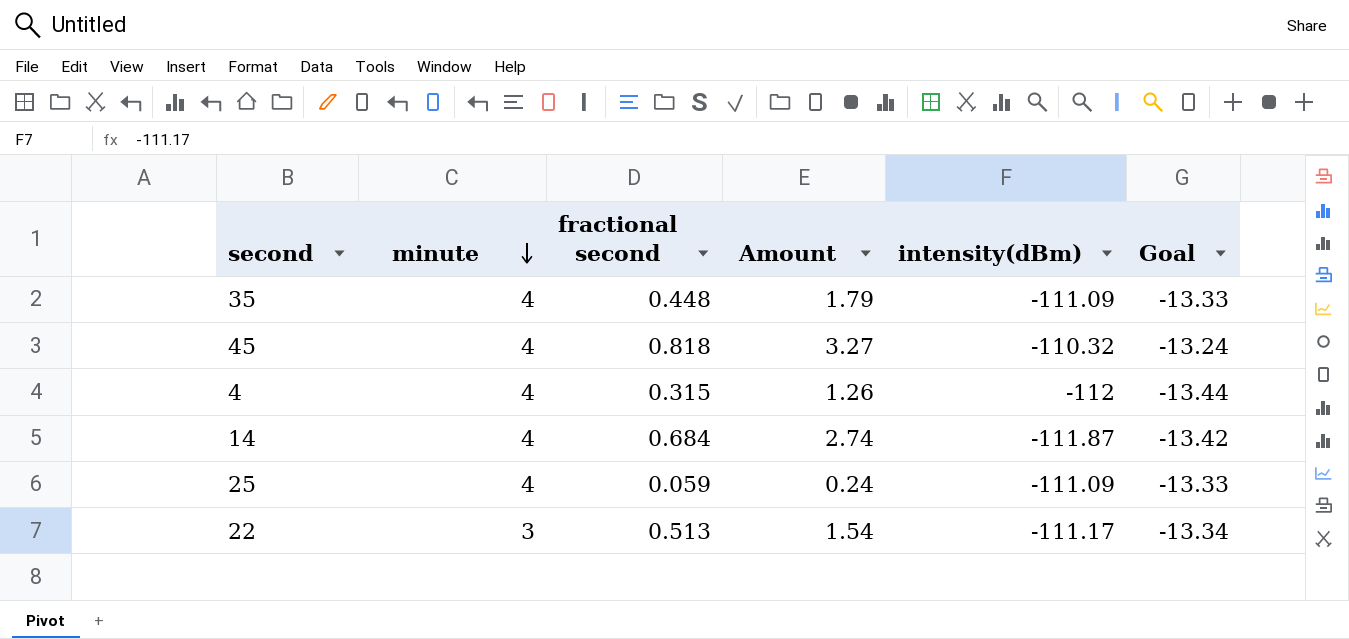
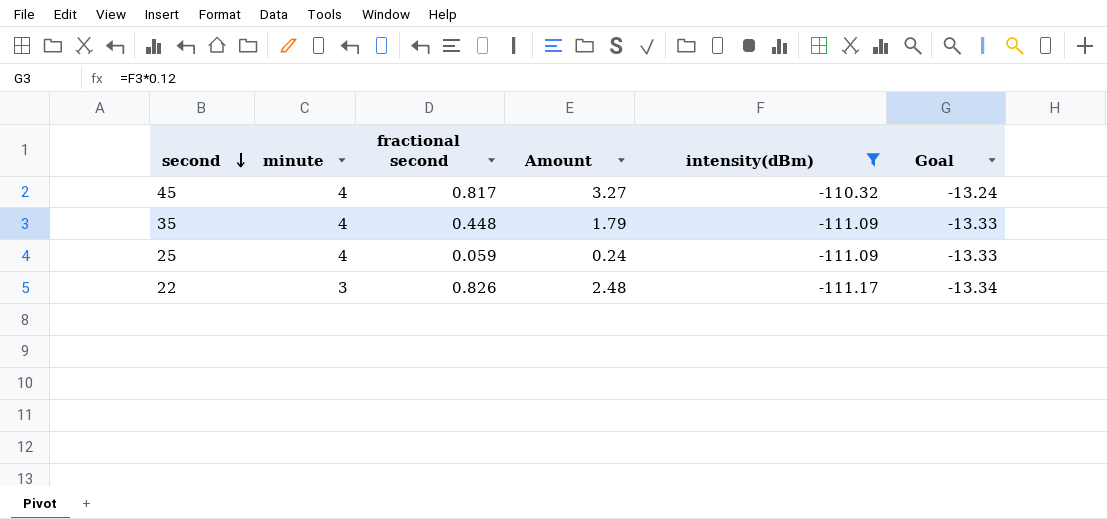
filter: none -> intensity(dBm) >= -111.17
row order: minute descending -> second descending
45 | fractional second: 0.818 -> 0.817
22 | fractional second: 0.513 -> 0.826
22 | Amount: 1.54 -> 2.48

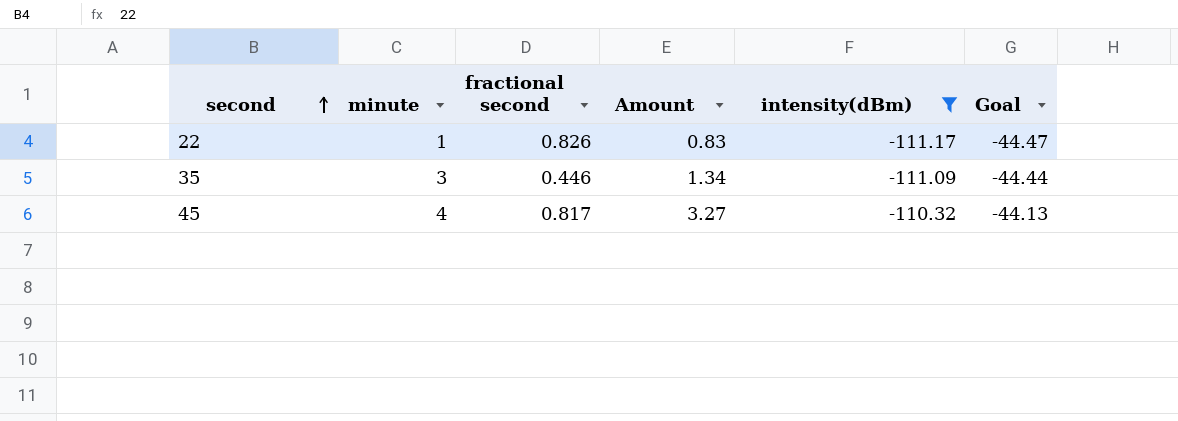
row order: second descending -> second ascending
column Goal | formula: [intensity(dBm)] * 0.12 -> [intensity(dBm)] * 0.4
row 25: 4 | 0.059 | 0.24 | -111.09 | -13.33 -> none
22 | minute: 3 -> 1
22 | Amount: 2.48 -> 0.83
35 | minute: 4 -> 3
35 | fractional second: 0.448 -> 0.446
35 | Amount: 1.79 -> 1.34

